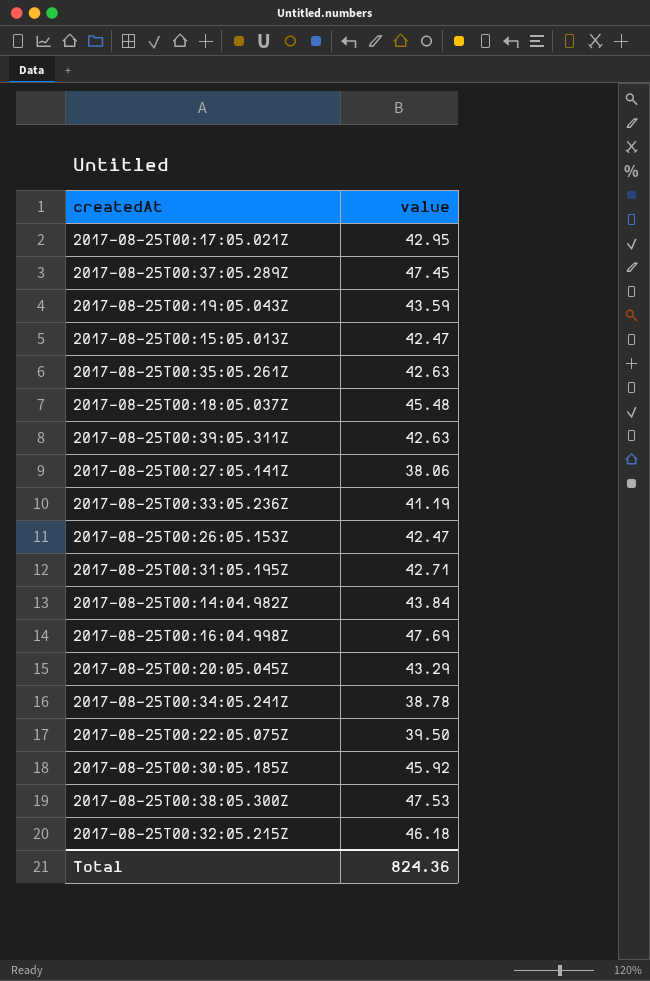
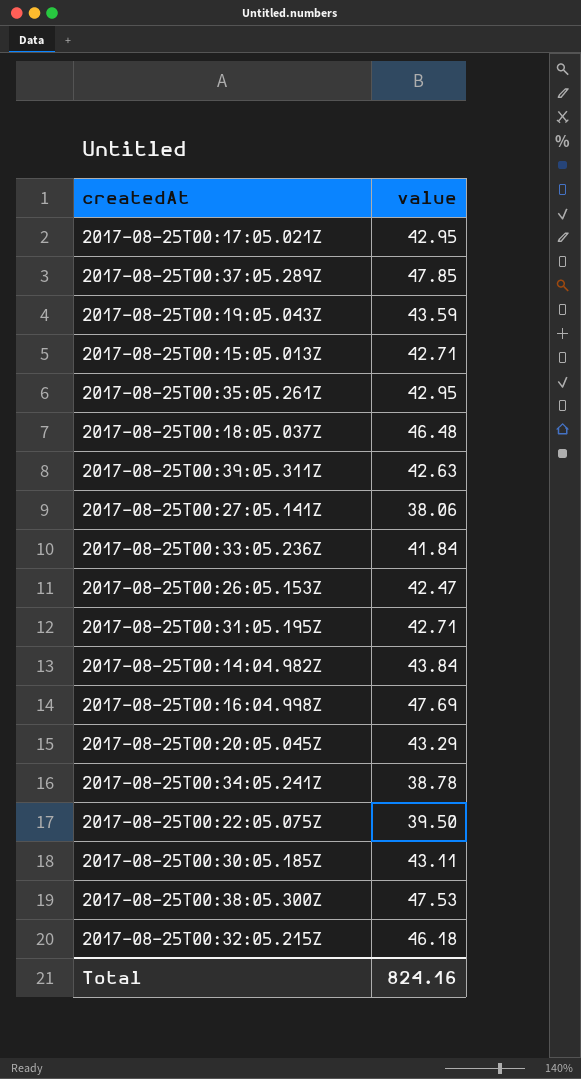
2017-08-25T00:37:05.289Z | value: 47.45 -> 47.85
2017-08-25T00:15:05.013Z | value: 42.47 -> 42.71
2017-08-25T00:35:05.261Z | value: 42.63 -> 42.95
2017-08-25T00:18:05.037Z | value: 45.48 -> 46.48
2017-08-25T00:33:05.236Z | value: 41.19 -> 41.84
2017-08-25T00:30:05.185Z | value: 45.92 -> 43.11
Total | value: 824.36 -> 824.16

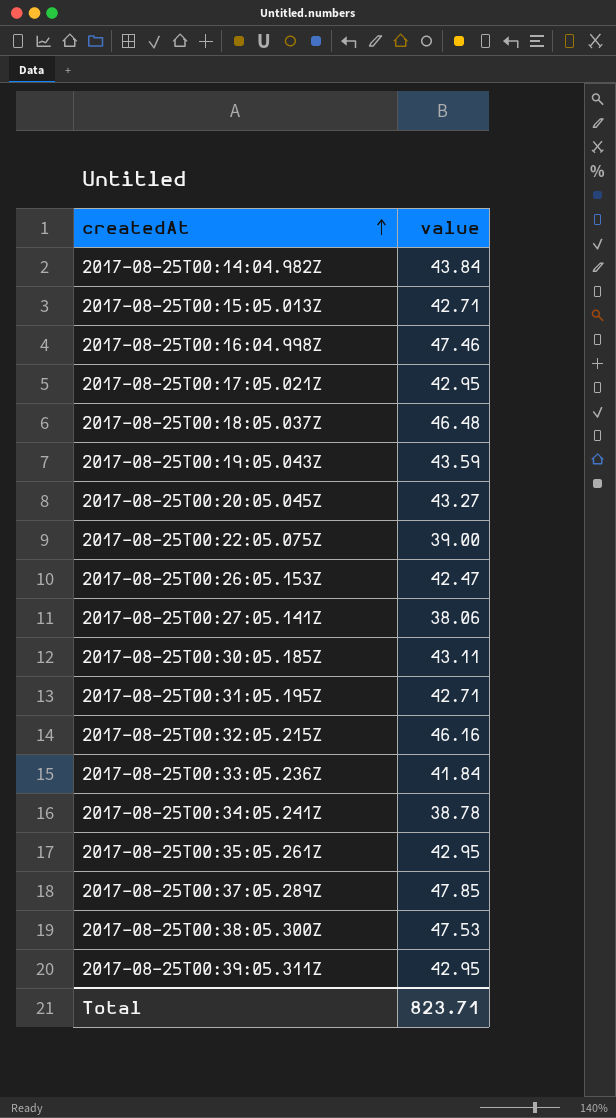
row order: none -> createdAt ascending
2017-08-25T00:16:04.998Z | value: 47.69 -> 47.46
2017-08-25T00:20:05.045Z | value: 43.29 -> 43.27
2017-08-25T00:22:05.075Z | value: 39.50 -> 39.00
2017-08-25T00:32:05.215Z | value: 46.18 -> 46.16
2017-08-25T00:39:05.311Z | value: 42.63 -> 42.95
Total | value: 824.16 -> 823.71

